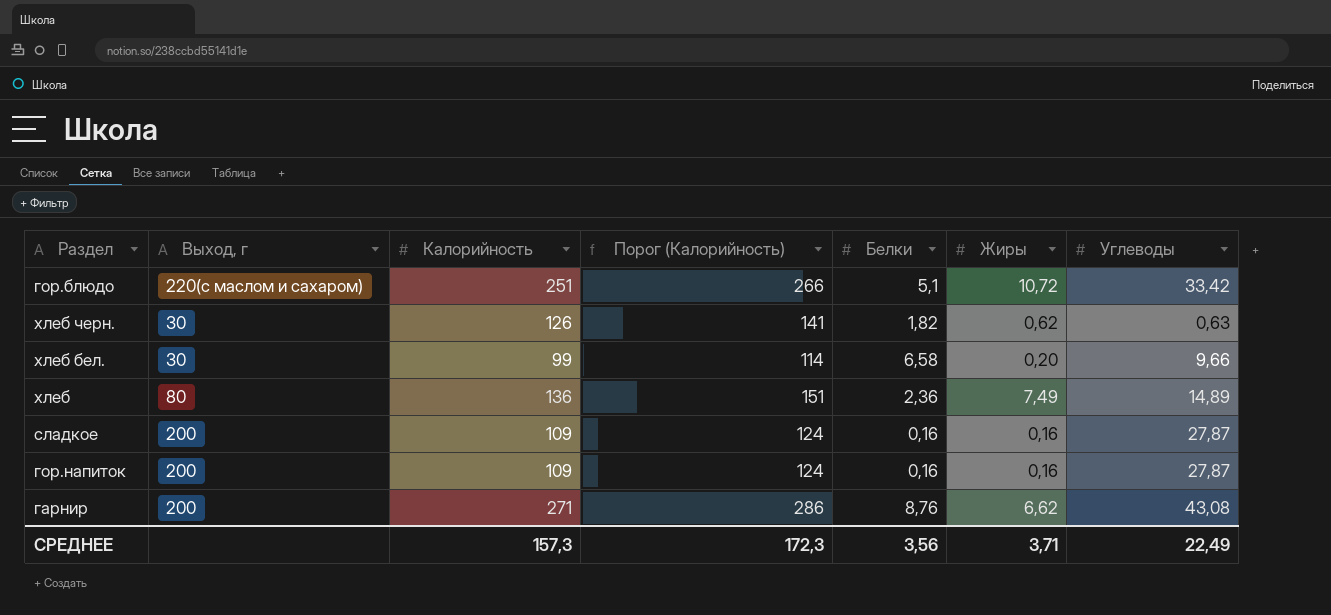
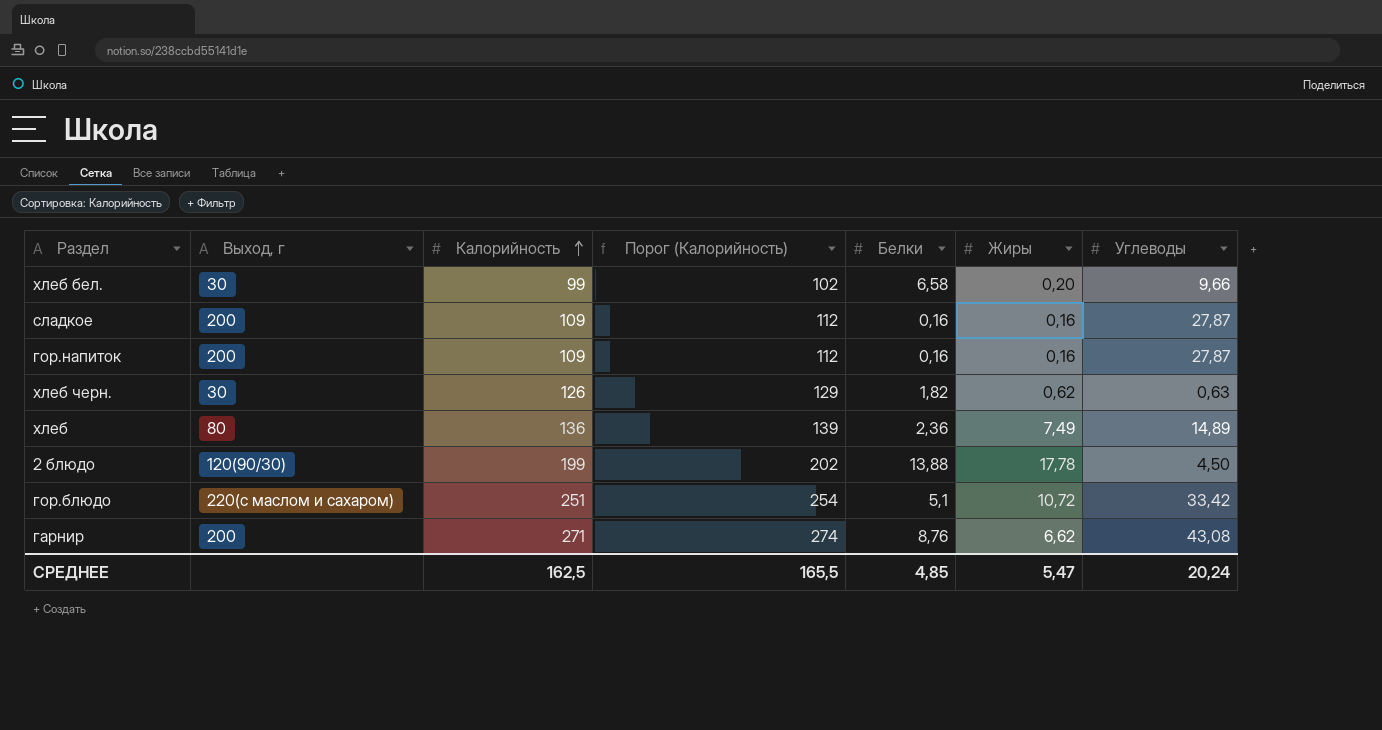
row order: none -> Калорийность ascending
column Порог (Калорийность) | formula: [Калорийность] + 15 -> [Калорийность] + 3
row 2 блюдо: none -> 120(90/30) | 199 | 202 | 13,88 | 17,78 | 4,50
СРЕДНЕЕ | Калорийность: 157,3 -> 162,5
СРЕДНЕЕ | Порог (Калорийность): 172,3 -> 165,5
СРЕДНЕЕ | Белки: 3,56 -> 4,85
СРЕДНЕЕ | Жиры: 3,71 -> 5,47
СРЕДНЕЕ | Углеводы: 22,49 -> 20,24

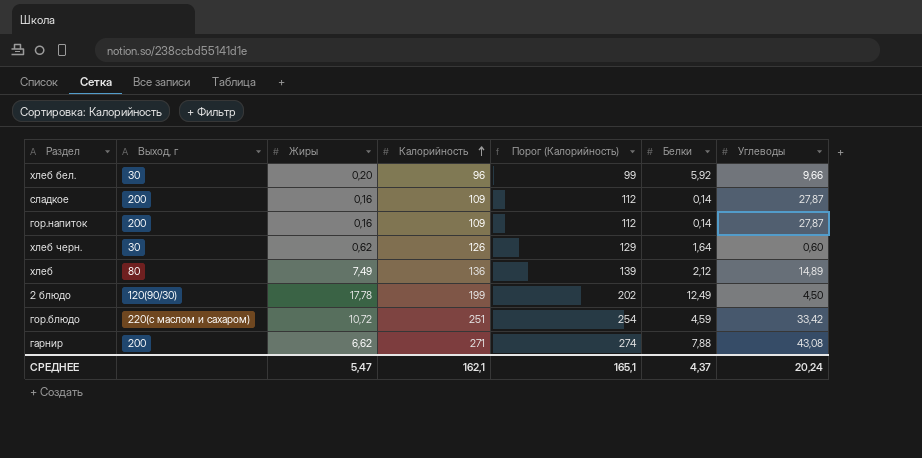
column Жиры | position: 6 -> 3
хлеб бел. | Калорийность: 99 -> 96
хлеб бел. | Порог (Калорийность): 102 -> 99
хлеб бел. | Белки: 6,58 -> 5,92
сладкое | Белки: 0,16 -> 0,14
гор.напиток | Белки: 0,16 -> 0,14
хлеб черн. | Белки: 1,82 -> 1,64
хлеб черн. | Углеводы: 0,63 -> 0,60
хлеб | Белки: 2,36 -> 2,12
2 блюдо | Белки: 13,88 -> 12,49
гор.блюдо | Белки: 5,1 -> 4,59
гарнир | Белки: 8,76 -> 7,88
СРЕДНЕЕ | Калорийность: 162,5 -> 162,1
СРЕДНЕЕ | Порог (Калорийность): 165,5 -> 165,1
СРЕДНЕЕ | Белки: 4,85 -> 4,37

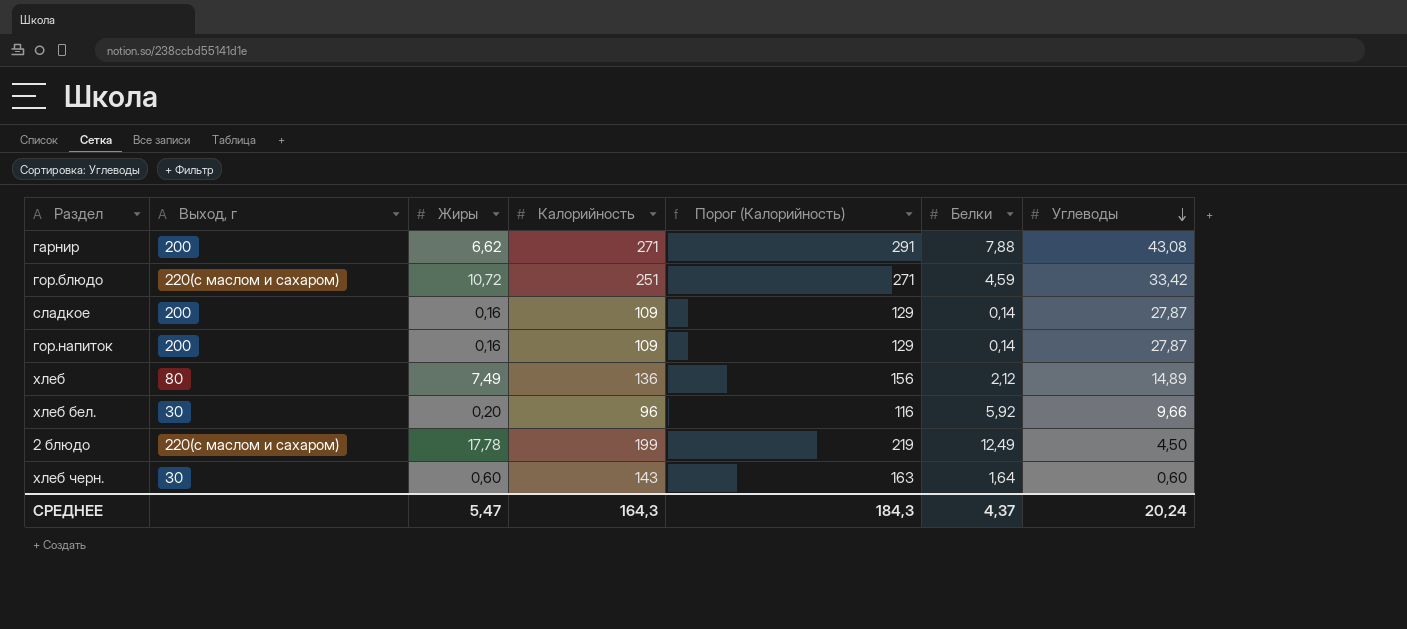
row order: Калорийность ascending -> Углеводы descending
column Порог (Калорийность) | formula: [Калорийность] + 3 -> [Калорийность] + 20
2 блюдо | Выход, г: 120(90/30) -> 220(с маслом и сахаром)
хлеб черн. | Жиры: 0,62 -> 0,60
хлеб черн. | Калорийность: 126 -> 143
СРЕДНЕЕ | Калорийность: 162,1 -> 164,3
СРЕДНЕЕ | Порог (Калорийность): 165,1 -> 184,3

